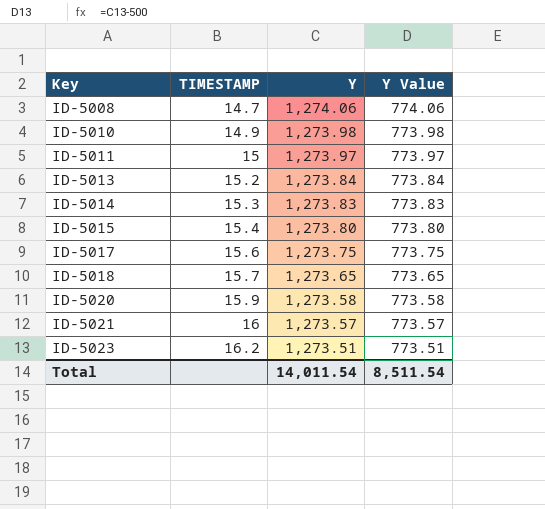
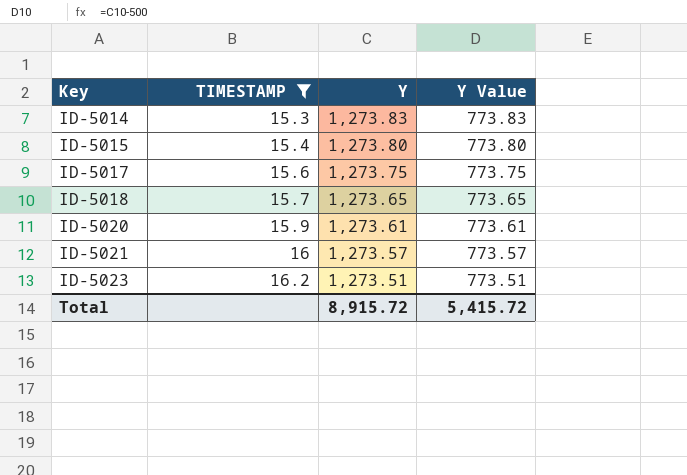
filter: none -> TIMESTAMP >= 15.3
ID-5020 | Y: 1,273.58 -> 1,273.61
ID-5020 | Y Value: 773.58 -> 773.61
Total | Y: 14,011.54 -> 8,915.72
Total | Y Value: 8,511.54 -> 5,415.72

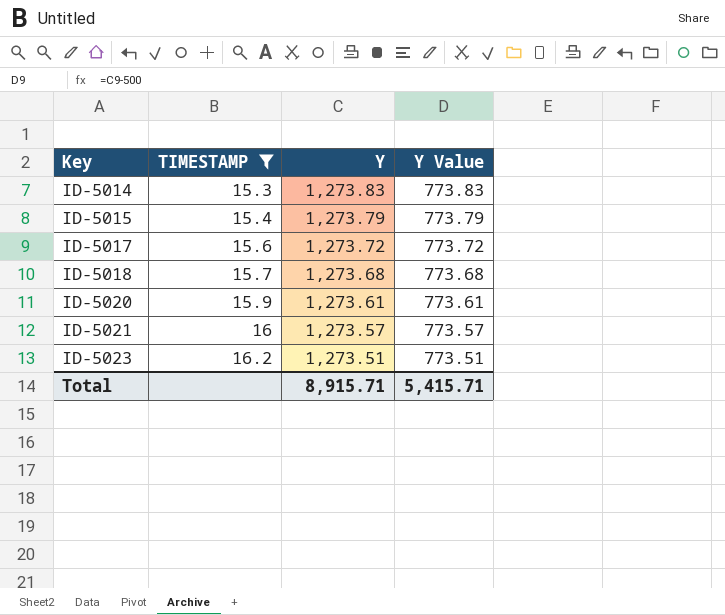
ID-5015 | Y: 1,273.80 -> 1,273.79
ID-5015 | Y Value: 773.80 -> 773.79
ID-5017 | Y: 1,273.75 -> 1,273.72
ID-5017 | Y Value: 773.75 -> 773.72
ID-5018 | Y: 1,273.65 -> 1,273.68
ID-5018 | Y Value: 773.65 -> 773.68
Total | Y: 8,915.72 -> 8,915.71
Total | Y Value: 5,415.72 -> 5,415.71

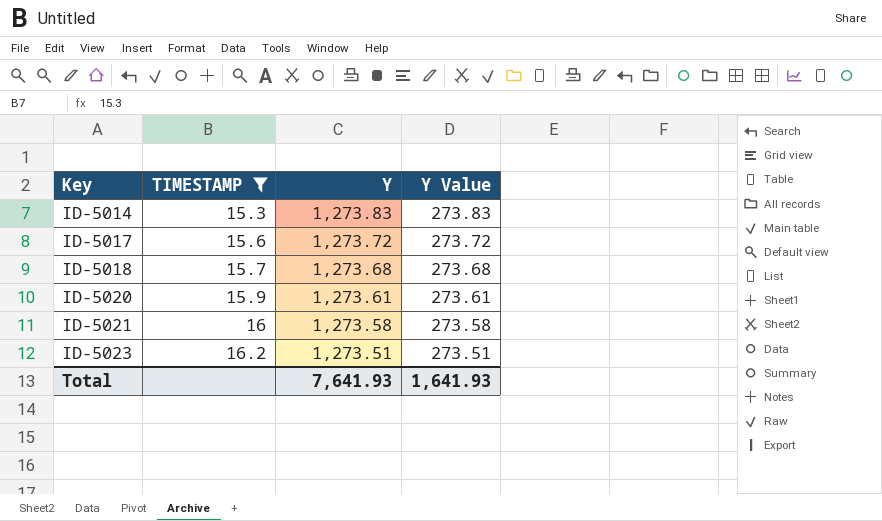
column Y Value | formula: [Y] - 500 -> [Y] - 1000
row ID-5015: 15.4 | 1,273.79 | 773.79 -> none
ID-5021 | Y: 1,273.57 -> 1,273.58
Total | Y: 8,915.71 -> 7,641.93
Total | Y Value: 5,415.71 -> 1,641.93

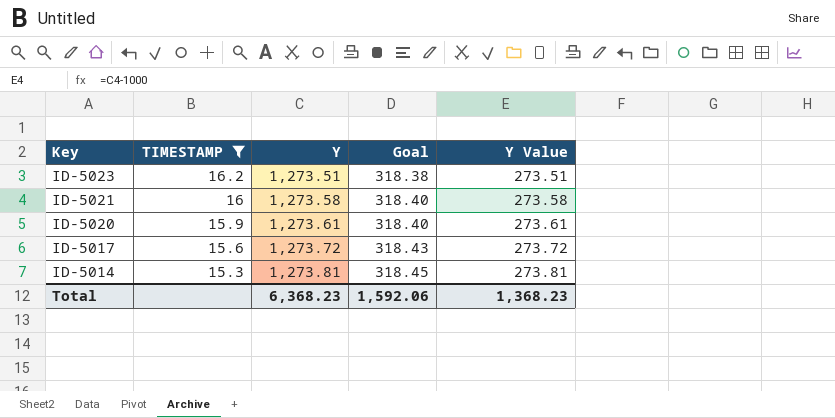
row order: Key ascending -> Key descending
column Goal | formula: none -> [Y] * 0.25
row ID-5018: 15.7 | 1,273.68 | 273.68 -> none
ID-5014 | Y: 1,273.83 -> 1,273.81
ID-5014 | Y Value: 273.83 -> 273.81
Total | Y: 7,641.93 -> 6,368.23
Total | Y Value: 1,641.93 -> 1,368.23

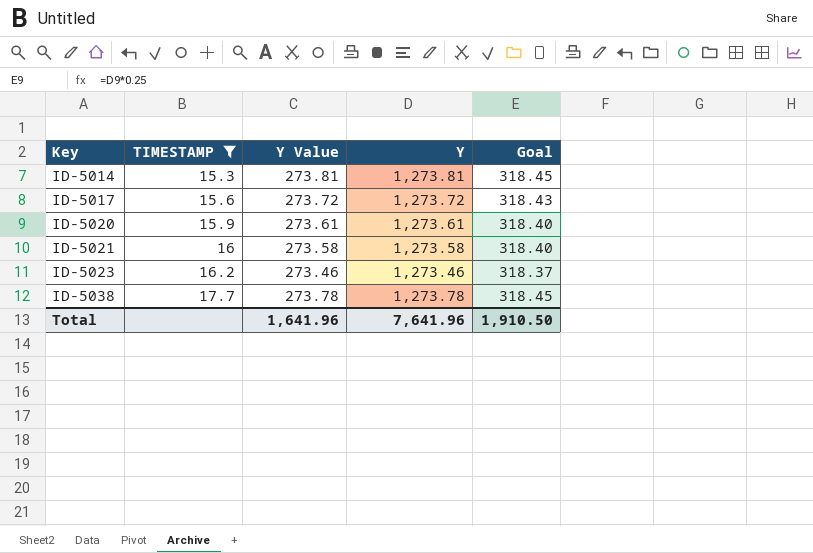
row order: Key descending -> Key ascending
column Y Value | position: 5 -> 3
ID-5023 | Y Value: 273.51 -> 273.46
ID-5023 | Y: 1,273.51 -> 1,273.46
ID-5023 | Goal: 318.38 -> 318.37
row ID-5038: none -> 17.7 | 273.78 | 1,273.78 | 318.45
Total | Y Value: 1,368.23 -> 1,641.96
Total | Y: 6,368.23 -> 7,641.96
Total | Goal: 1,592.06 -> 1,910.50

